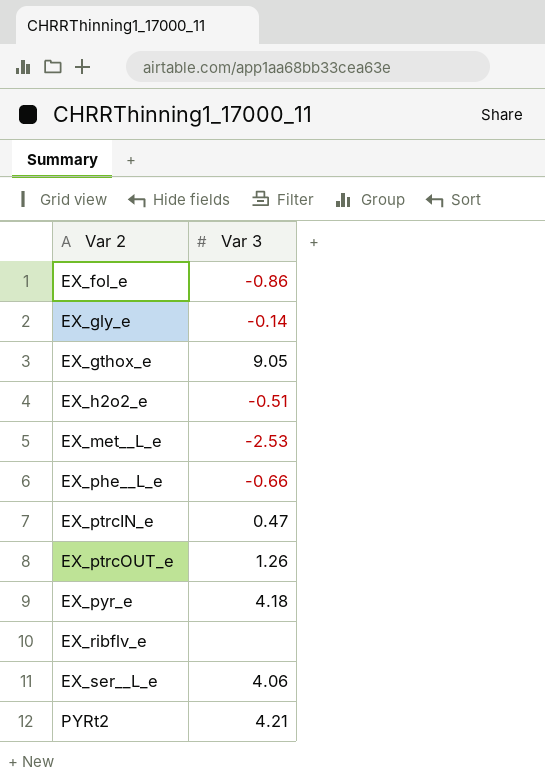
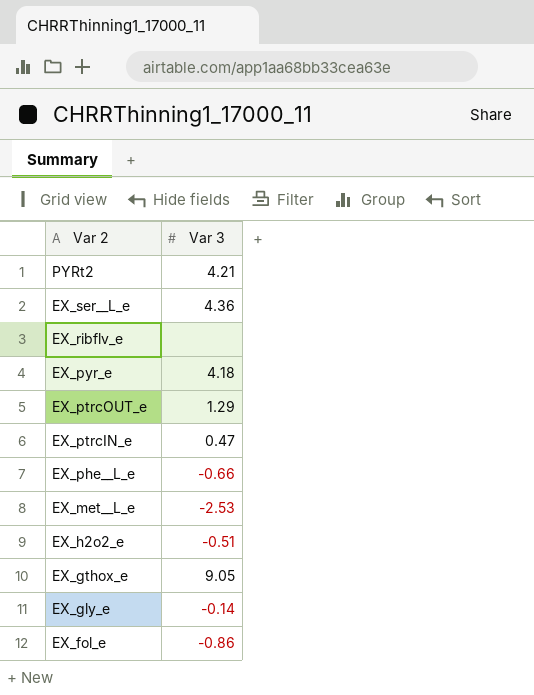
row order: Var 2 ascending -> Var 2 descending
EX_ser__L_e | Var 3: 4.06 -> 4.36
EX_ptrcOUT_e | Var 3: 1.26 -> 1.29

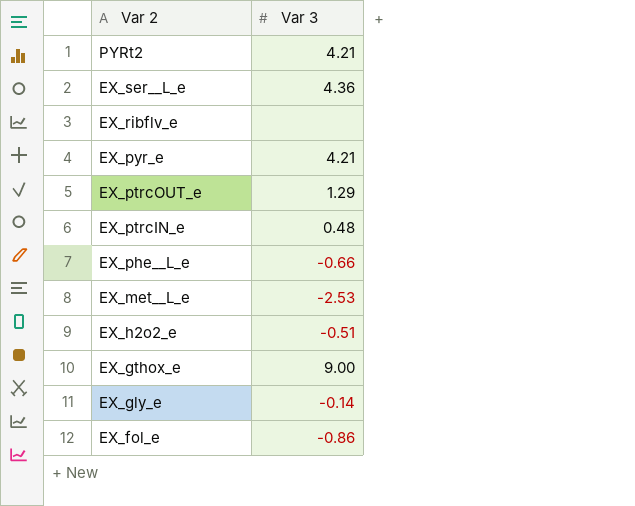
EX_pyr_e | Var 3: 4.18 -> 4.21
EX_ptrcIN_e | Var 3: 0.47 -> 0.48
EX_gthox_e | Var 3: 9.05 -> 9.00

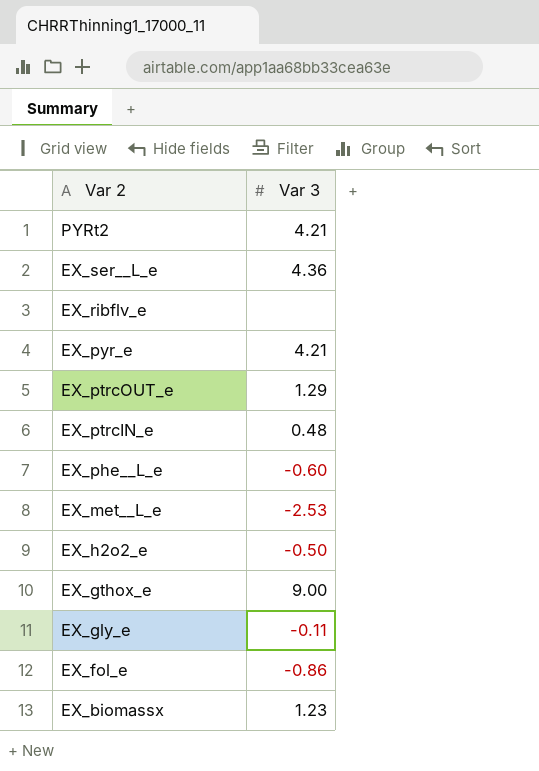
EX_phe__L_e | Var 3: -0.66 -> -0.60
EX_h2o2_e | Var 3: -0.51 -> -0.50
EX_gly_e | Var 3: -0.14 -> -0.11
row EX_biomassx: none -> 1.23

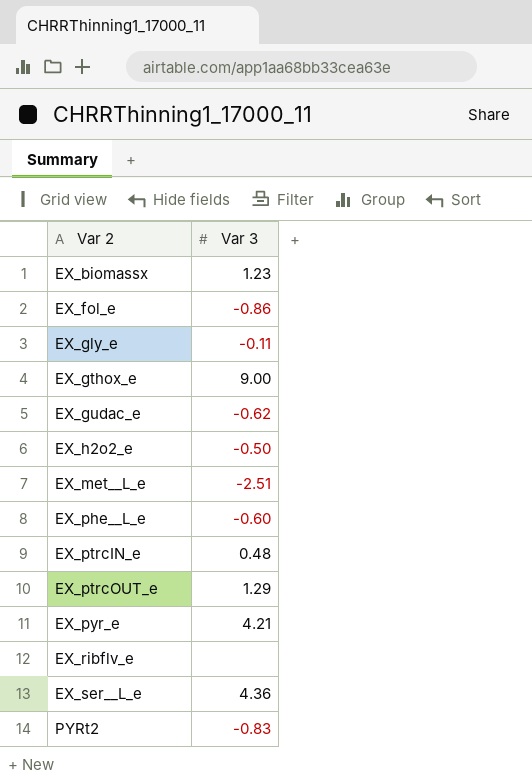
row order: Var 2 descending -> Var 2 ascending
row EX_gudac_e: none -> -0.62
EX_met__L_e | Var 3: -2.53 -> -2.51
PYRt2 | Var 3: 4.21 -> -0.83

